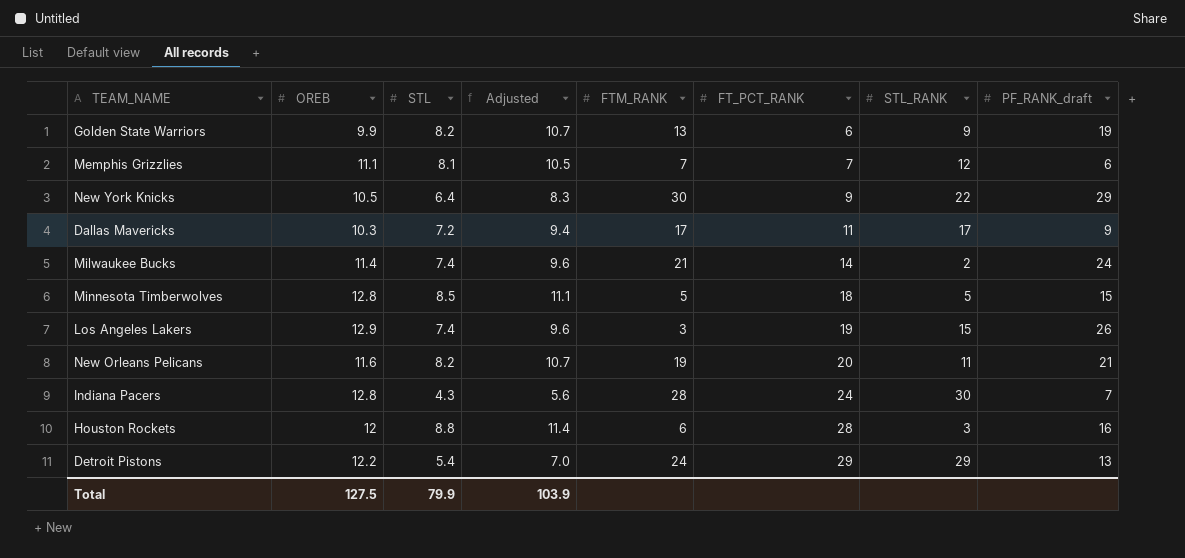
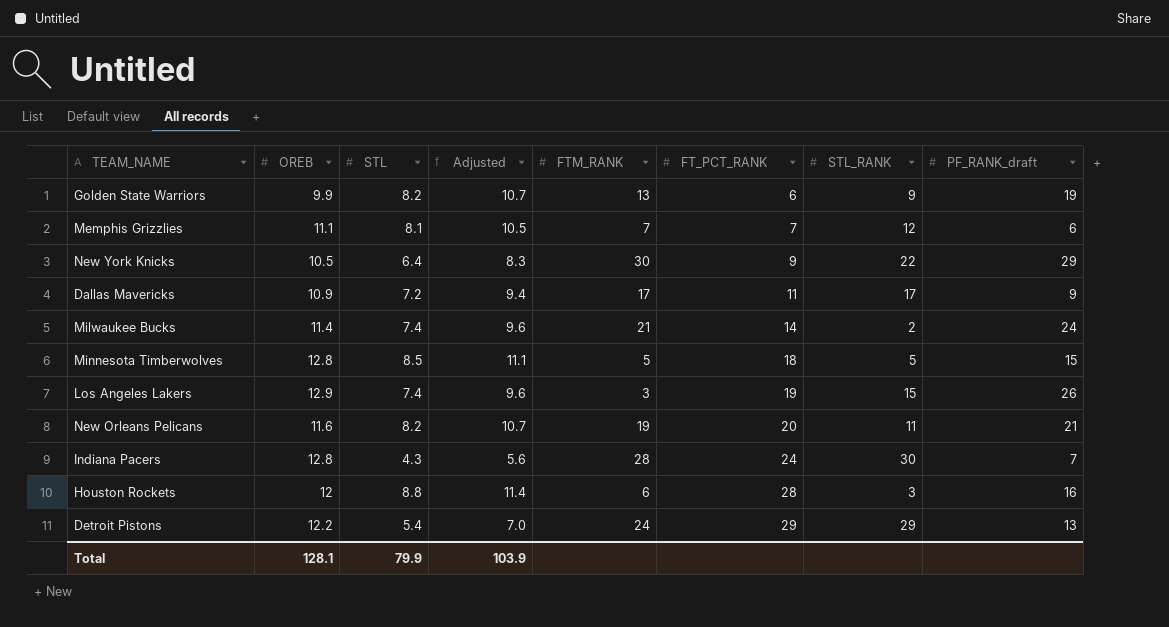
Dallas Mavericks | OREB: 10.3 -> 10.9
Total | OREB: 127.5 -> 128.1

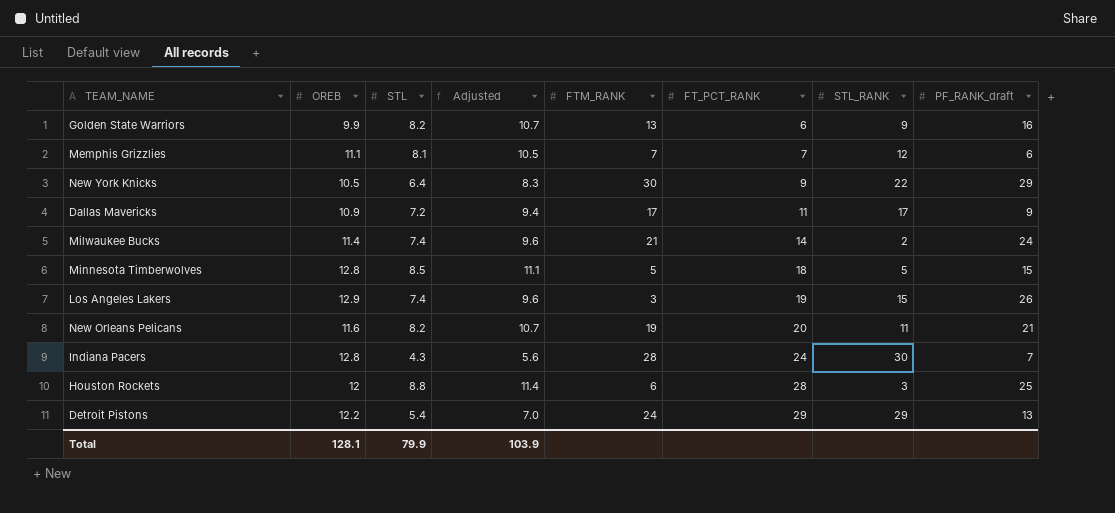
Golden State Warriors | PF_RANK_draft: 19 -> 16
Houston Rockets | PF_RANK_draft: 16 -> 25

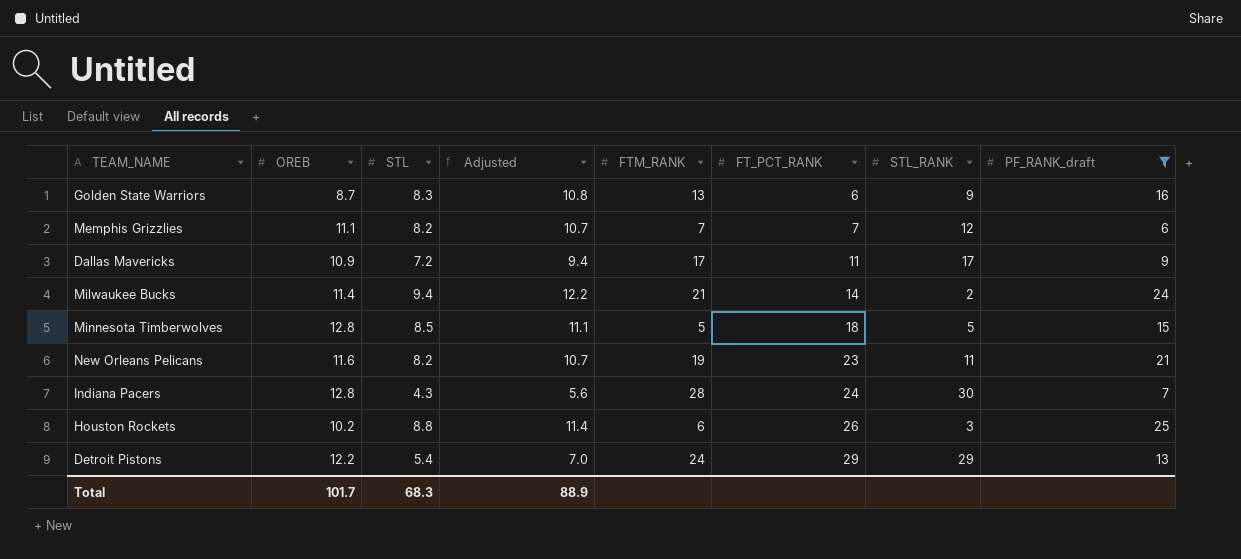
filter: none -> PF_RANK_draft <= 25
Golden State Warriors | OREB: 9.9 -> 8.7
Golden State Warriors | STL: 8.2 -> 8.3
Golden State Warriors | Adjusted: 10.7 -> 10.8
Memphis Grizzlies | STL: 8.1 -> 8.2
Memphis Grizzlies | Adjusted: 10.5 -> 10.7
Milwaukee Bucks | STL: 7.4 -> 9.4
Milwaukee Bucks | Adjusted: 9.6 -> 12.2
New Orleans Pelicans | FT_PCT_RANK: 20 -> 23
Houston Rockets | OREB: 12 -> 10.2
Houston Rockets | FT_PCT_RANK: 28 -> 26
Total | OREB: 128.1 -> 101.7
Total | STL: 79.9 -> 68.3
Total | Adjusted: 103.9 -> 88.9

